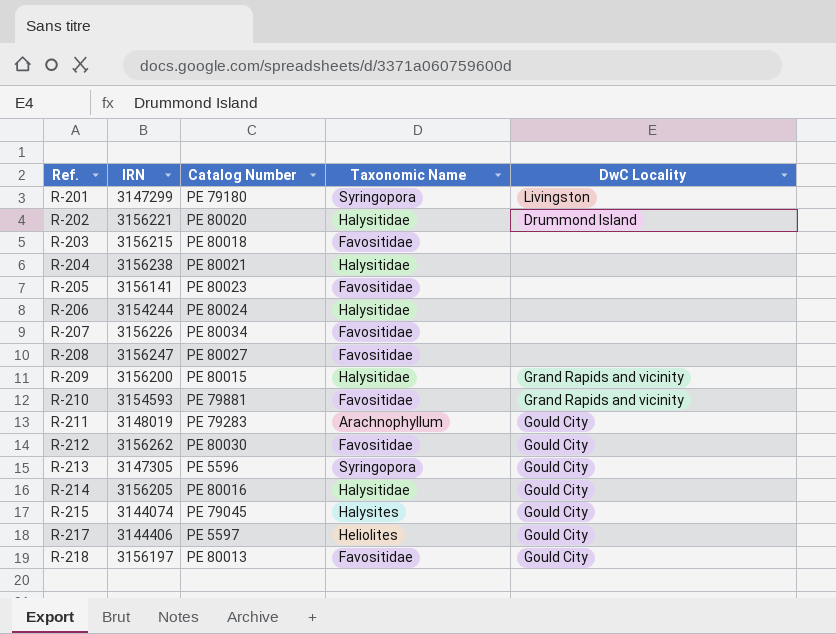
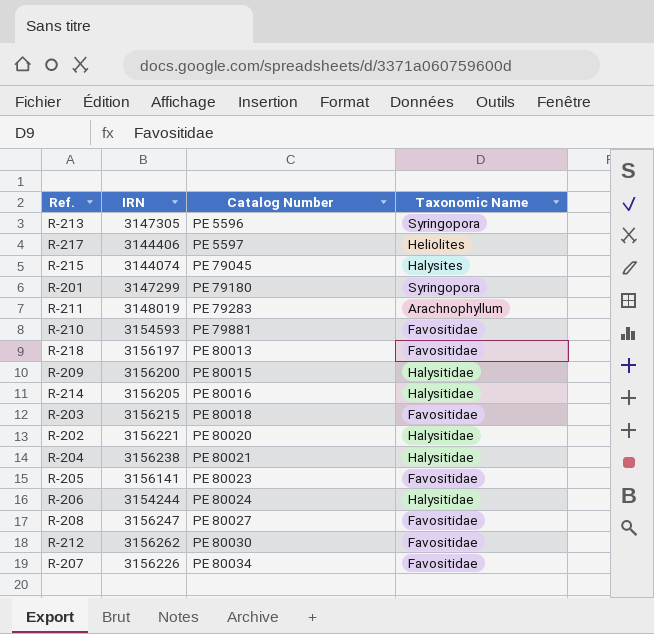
row order: Ref. ascending -> Catalog Number ascending
column DwC Locality | position: 5 -> none

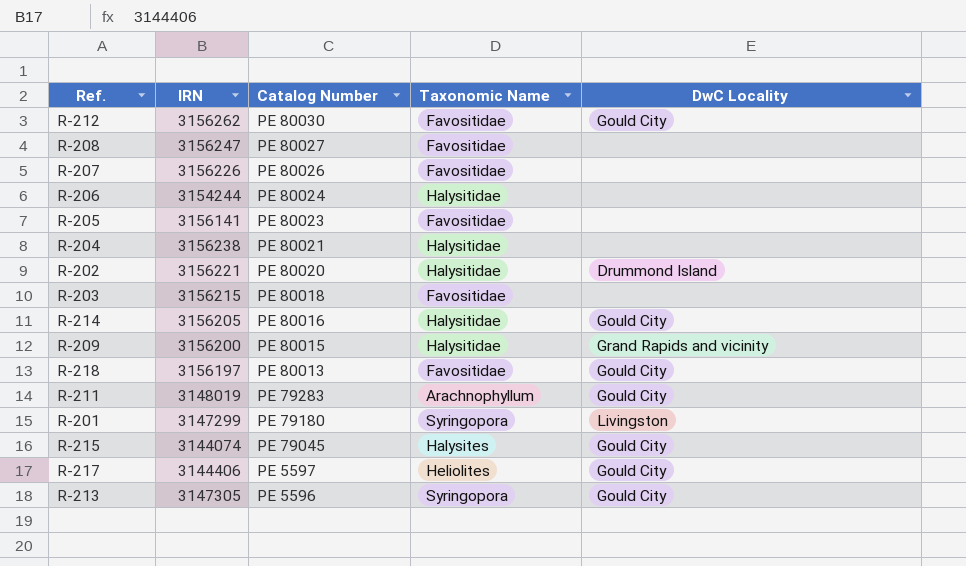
row order: Catalog Number ascending -> Catalog Number descending
column DwC Locality | position: none -> 5
row R-210: 3154593 | PE 79881 | Favositidae -> none
R-207 | Catalog Number: PE 80034 -> PE 80026

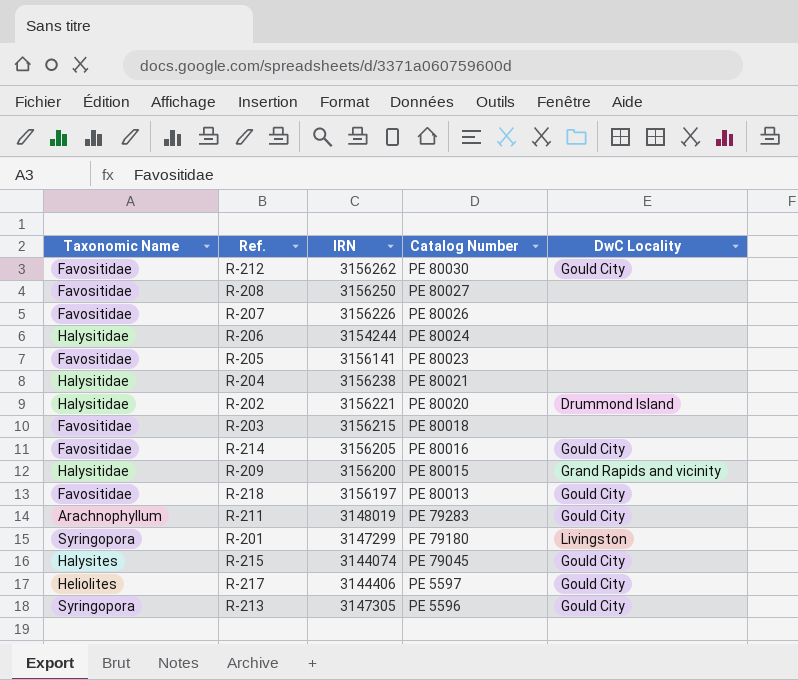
column Taxonomic Name | position: 4 -> 1
R-208 | IRN: 3156247 -> 3156250
R-214 | Taxonomic Name: Halysitidae -> Favositidae

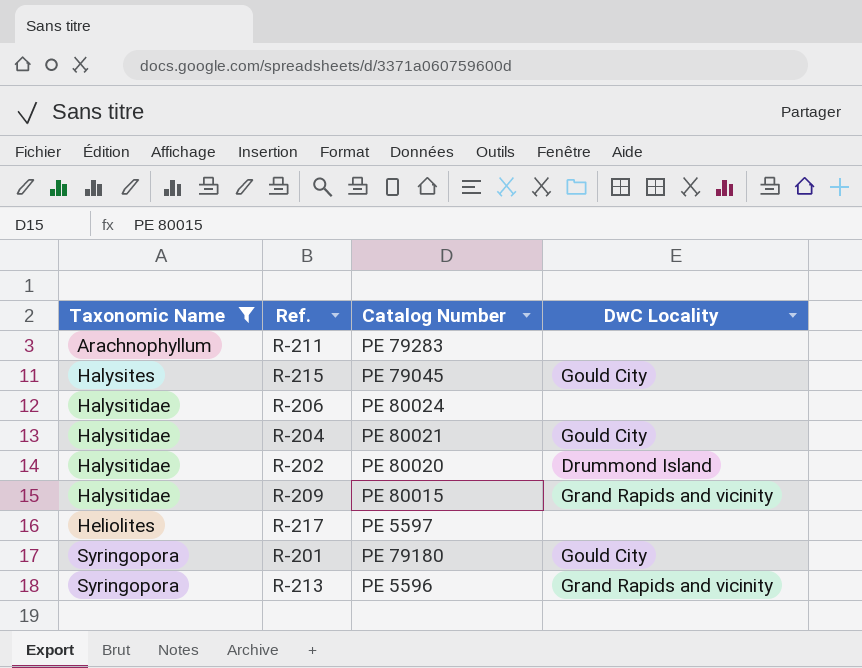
filter: none -> Taxonomic Name != Favositidae
row order: Catalog Number descending -> Taxonomic Name ascending
column IRN | position: 3 -> none
R-211 | DwC Locality: Gould City -> none
R-204 | DwC Locality: none -> Gould City
R-217 | DwC Locality: Gould City -> none
R-201 | DwC Locality: Livingston -> Gould City
R-213 | DwC Locality: Gould City -> Grand Rapids and vicinity

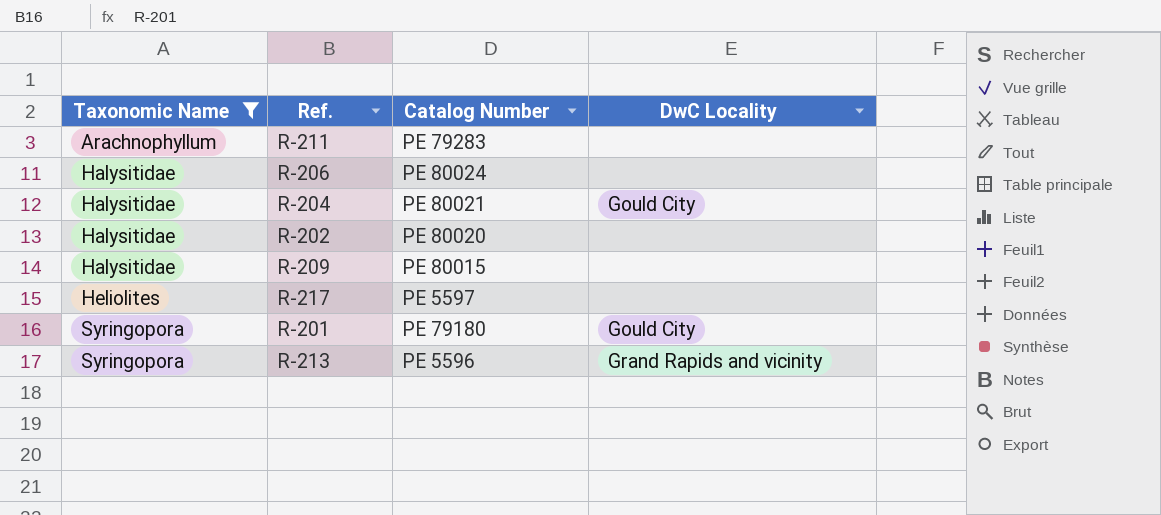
row R-215: Halysites | PE 79045 | Gould City -> none
R-202 | DwC Locality: Drummond Island -> none
R-209 | DwC Locality: Grand Rapids and vicinity -> none

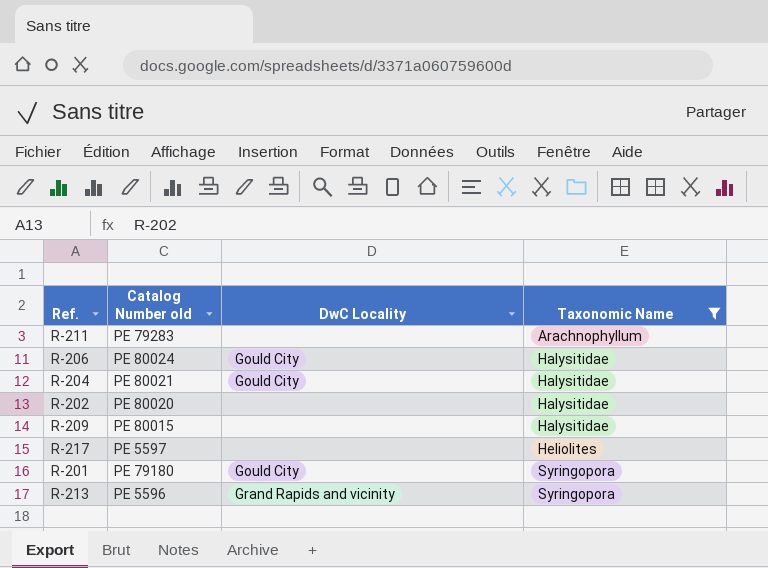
column name: Catalog Number -> Catalog Number old
column Taxonomic Name | position: 1 -> 4
R-206 | DwC Locality: none -> Gould City

